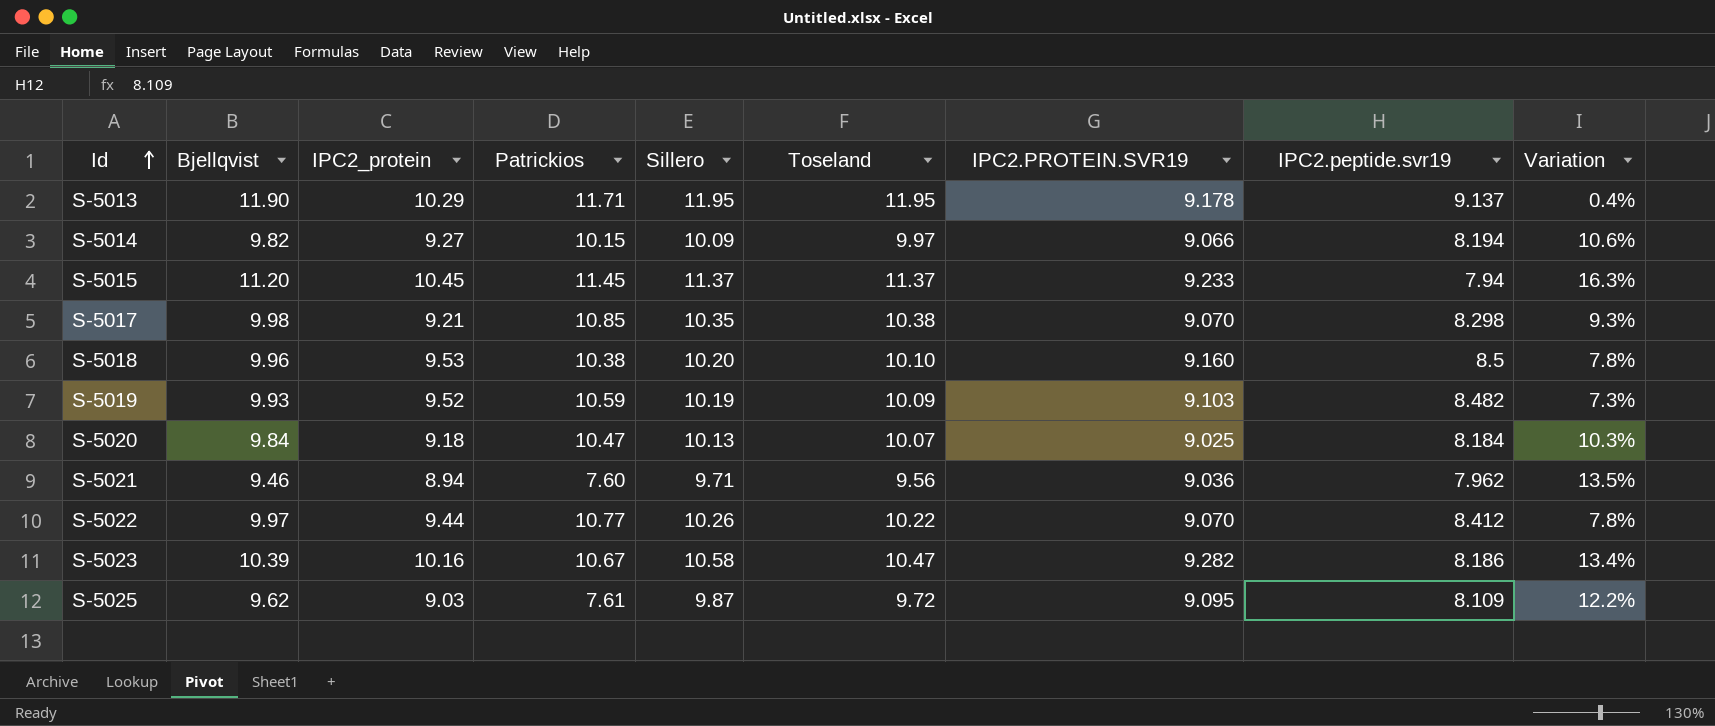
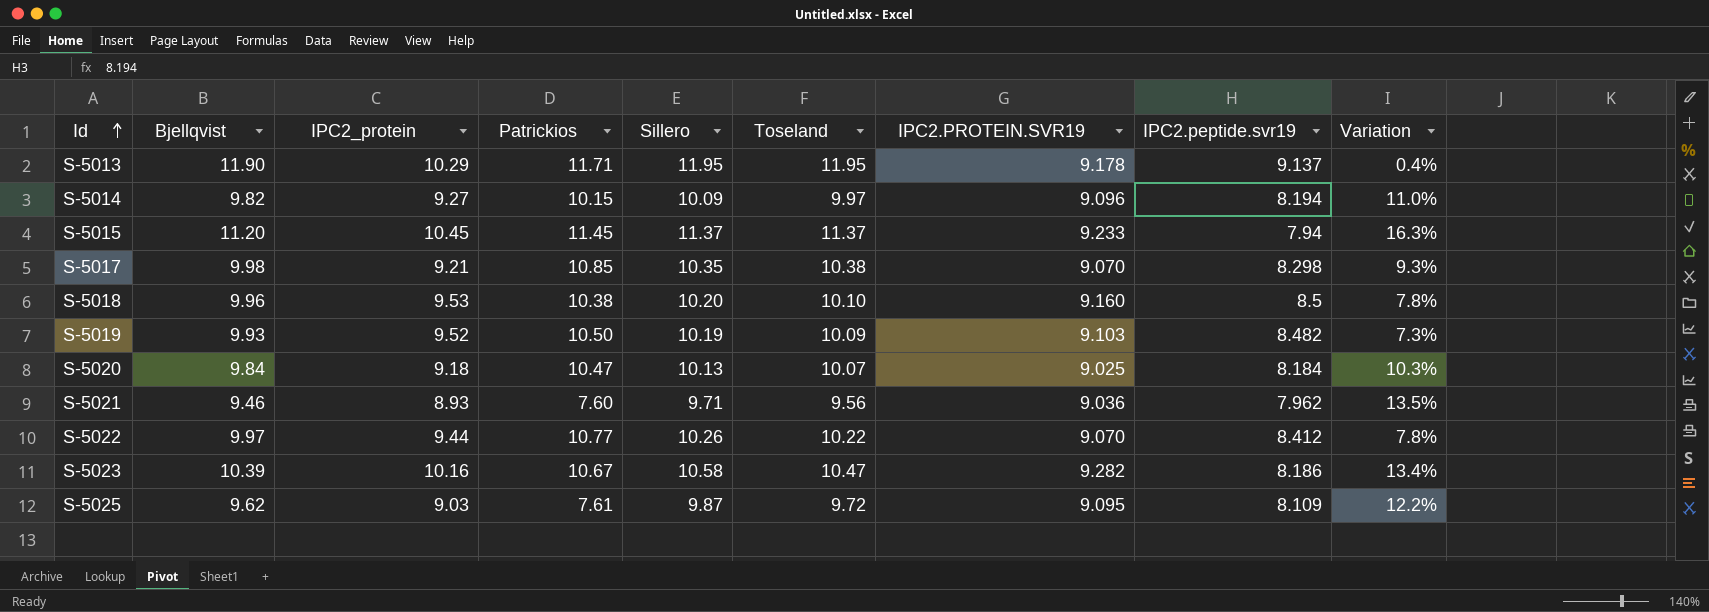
S-5014 | IPC2.PROTEIN.SVR19: 9.066 -> 9.096
S-5014 | Variation: 10.6% -> 11.0%
S-5019 | Patrickios: 10.59 -> 10.50
S-5021 | IPC2_protein: 8.94 -> 8.93

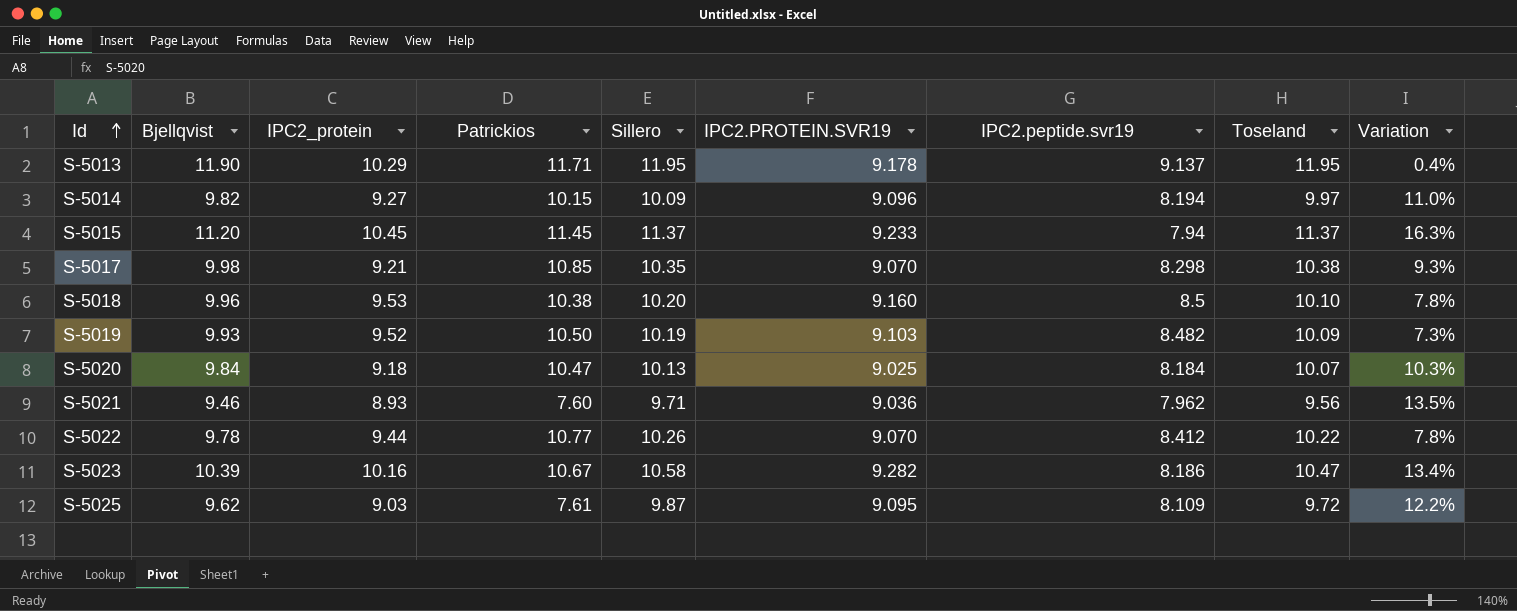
column Toseland | position: 6 -> 8
S-5022 | Bjellqvist: 9.97 -> 9.78

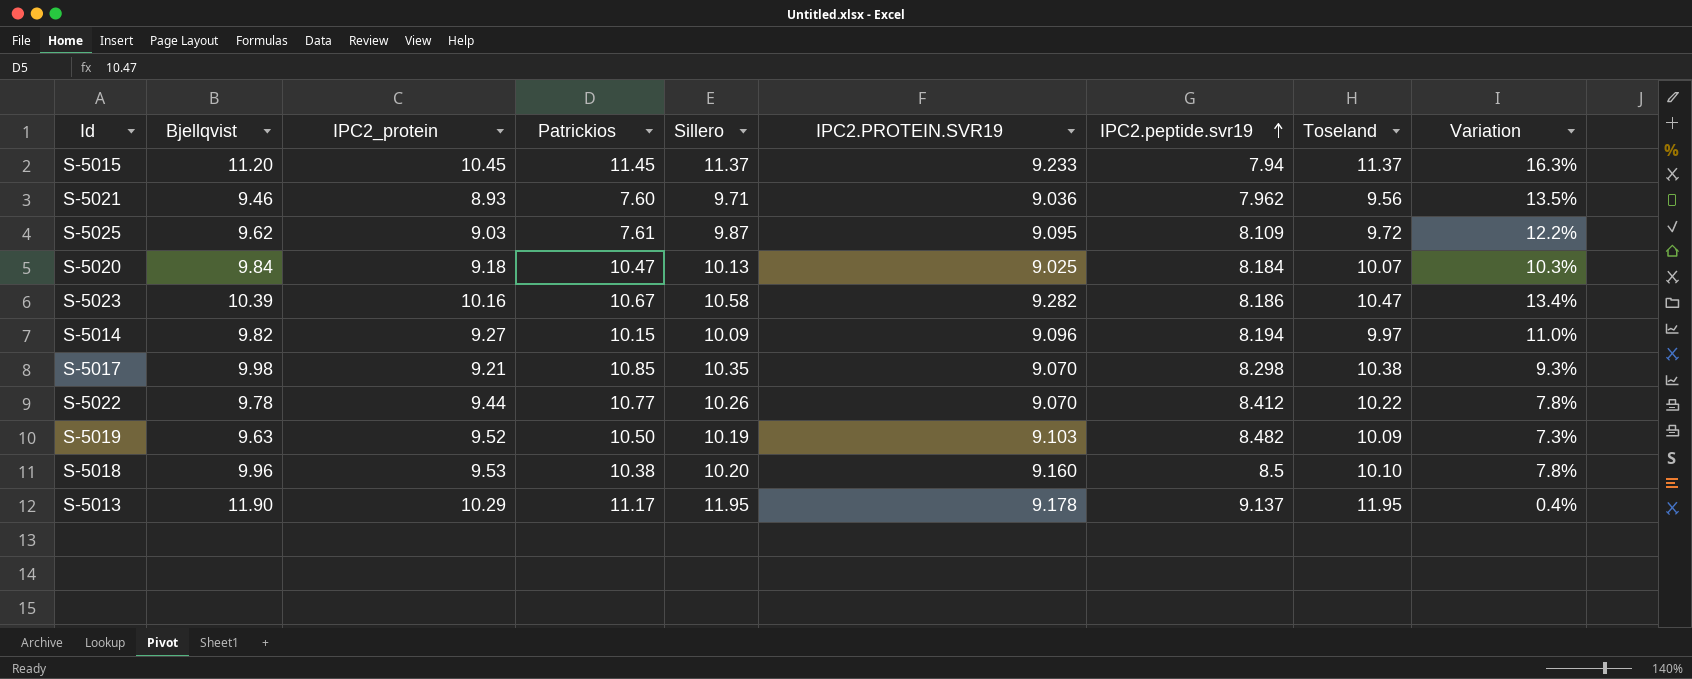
row order: Id ascending -> IPC2.peptide.svr19 ascending
S-5019 | Bjellqvist: 9.93 -> 9.63
S-5013 | Patrickios: 11.71 -> 11.17

